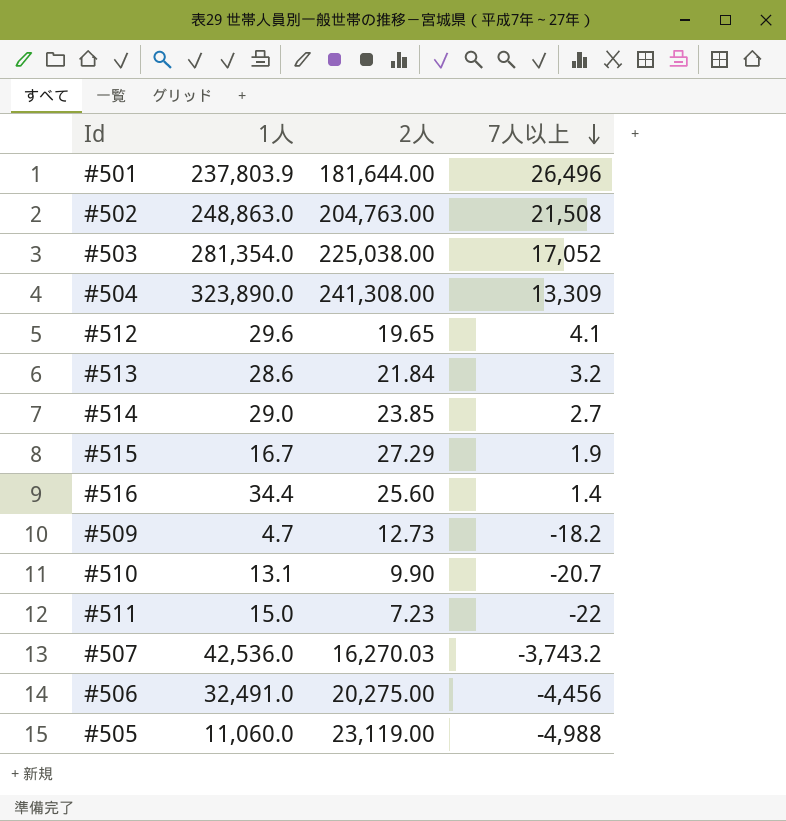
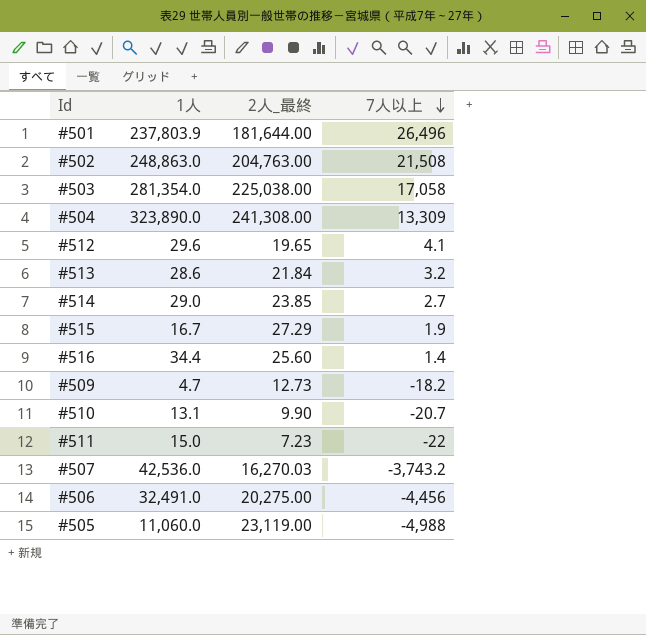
column name: 2人 -> 2人_最終
#503 | 7人以上: 17,052 -> 17,058

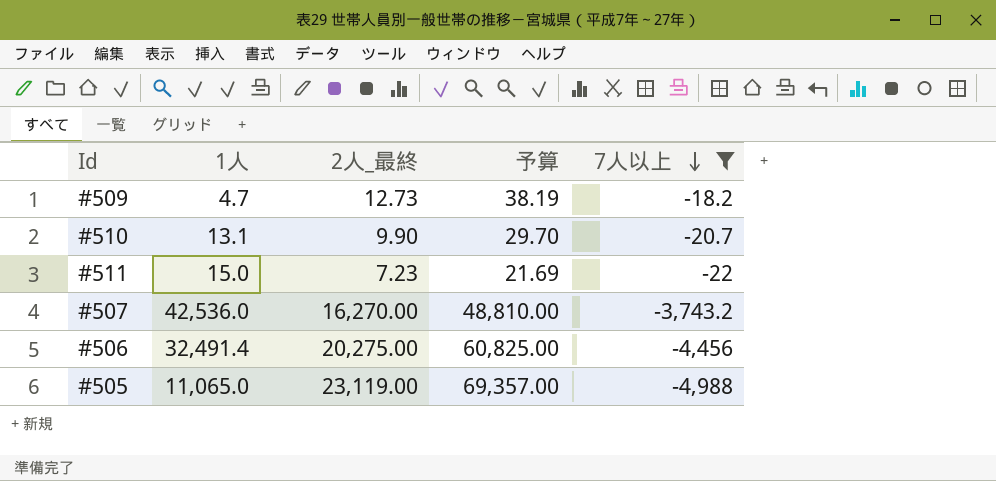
filter: none -> 7人以上 <= -18.2
column 予算 | formula: none -> [2人_最終] * 3
#507 | 2人_最終: 16,270.03 -> 16,270.00
#506 | 1人: 32,491.0 -> 32,491.4
#505 | 1人: 11,060.0 -> 11,065.0

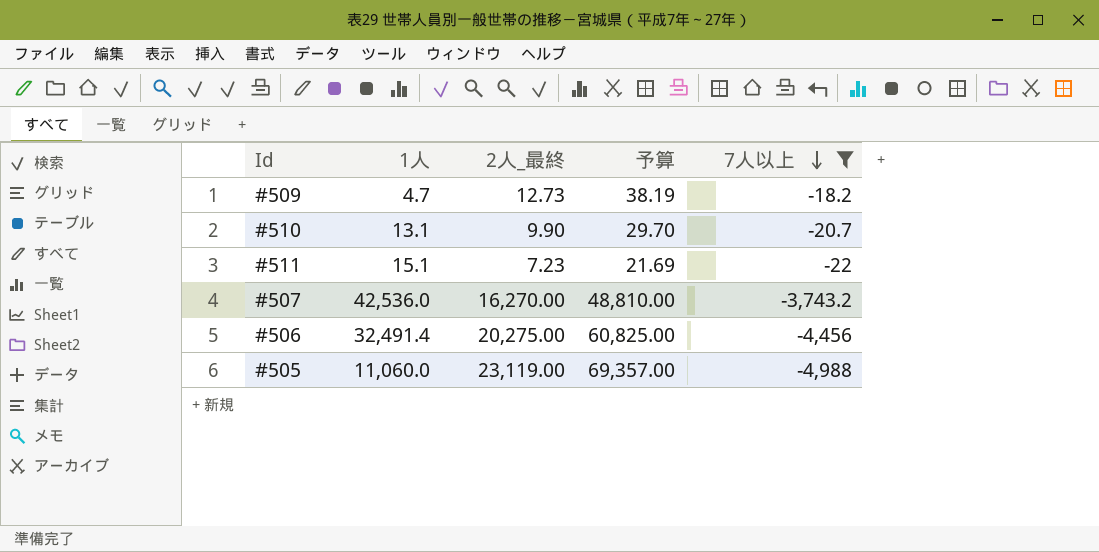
#511 | 1人: 15.0 -> 15.1
#505 | 1人: 11,065.0 -> 11,060.0

